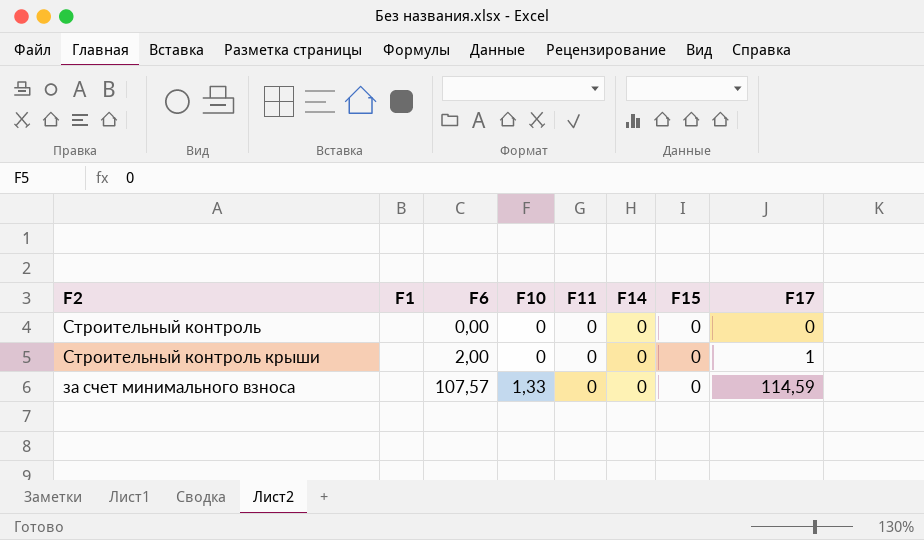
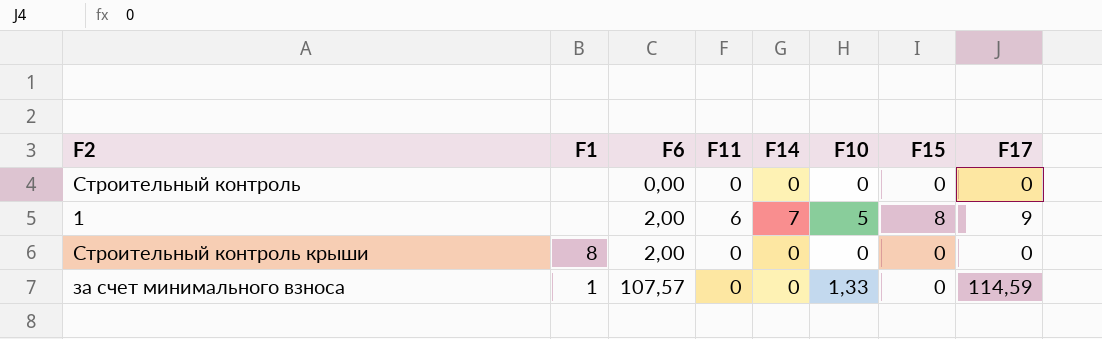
column F10 | position: 4 -> 6
row 1: none -> none | 2,00 | 6 | 7 | 5 | 8 | 9
Строительный контроль крыши | F1: none -> 8
Строительный контроль крыши | F17: 1 -> 0
за счет минимального взноса | F1: none -> 1

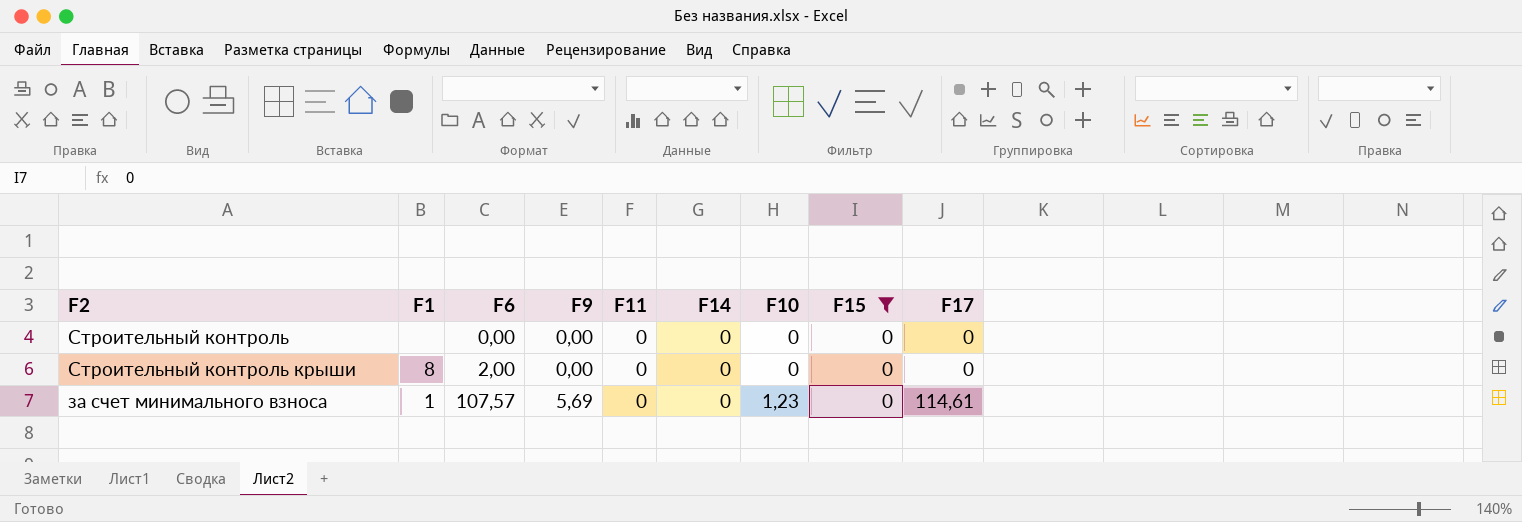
filter: none -> F15 = 0
column F9 | position: none -> 4
за счет минимального взноса | F10: 1,33 -> 1,23
за счет минимального взноса | F17: 114,59 -> 114,61

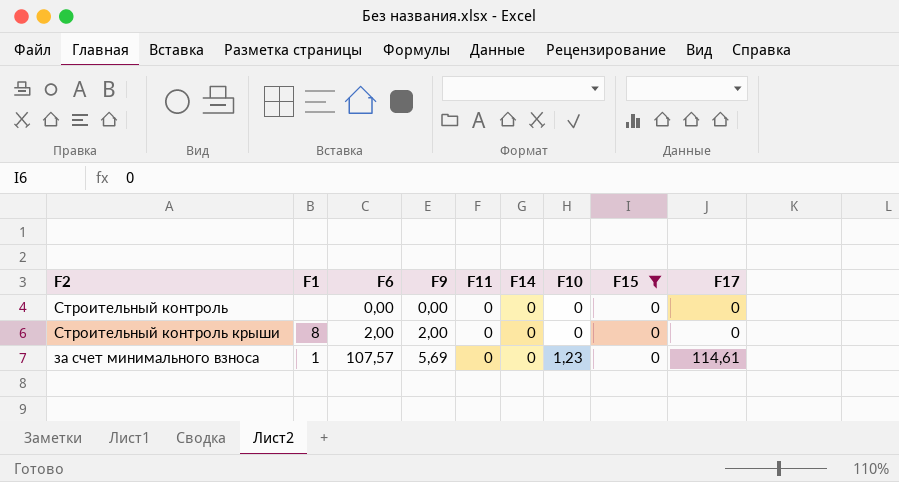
Строительный контроль крыши | F9: 0,00 -> 2,00

